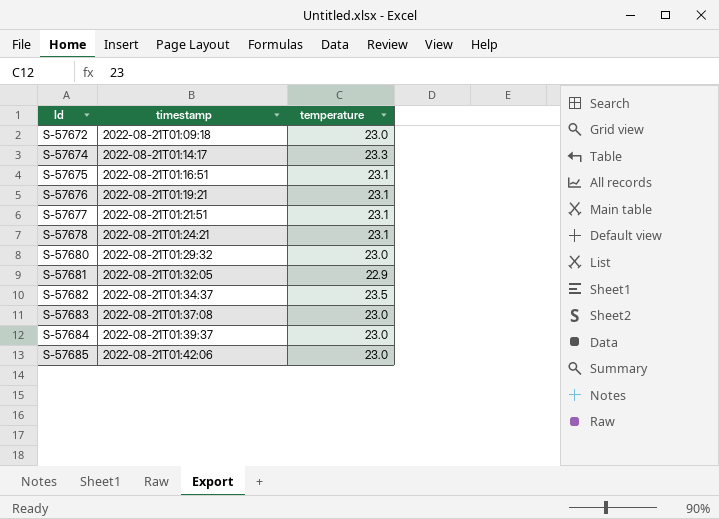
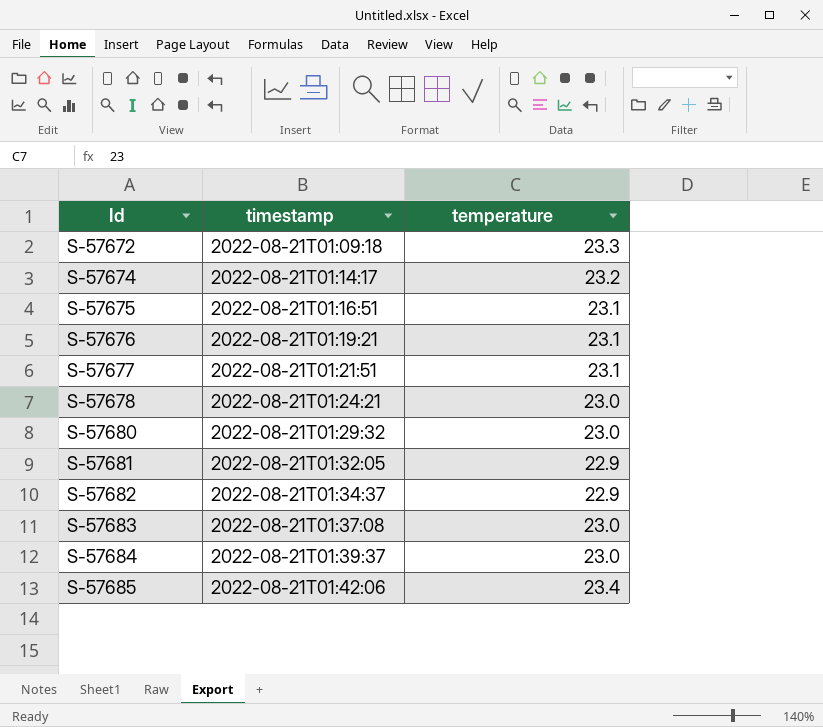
S-57672 | temperature: 23.0 -> 23.3
S-57674 | temperature: 23.3 -> 23.2
S-57678 | temperature: 23.1 -> 23.0
S-57682 | temperature: 23.5 -> 22.9
S-57685 | temperature: 23.0 -> 23.4

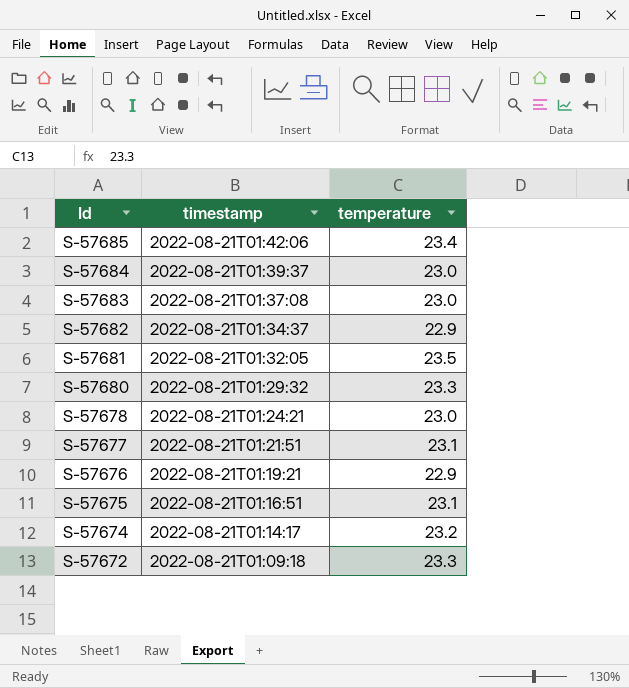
row order: Id ascending -> Id descending
S-57681 | temperature: 22.9 -> 23.5
S-57680 | temperature: 23.0 -> 23.3
S-57676 | temperature: 23.1 -> 22.9

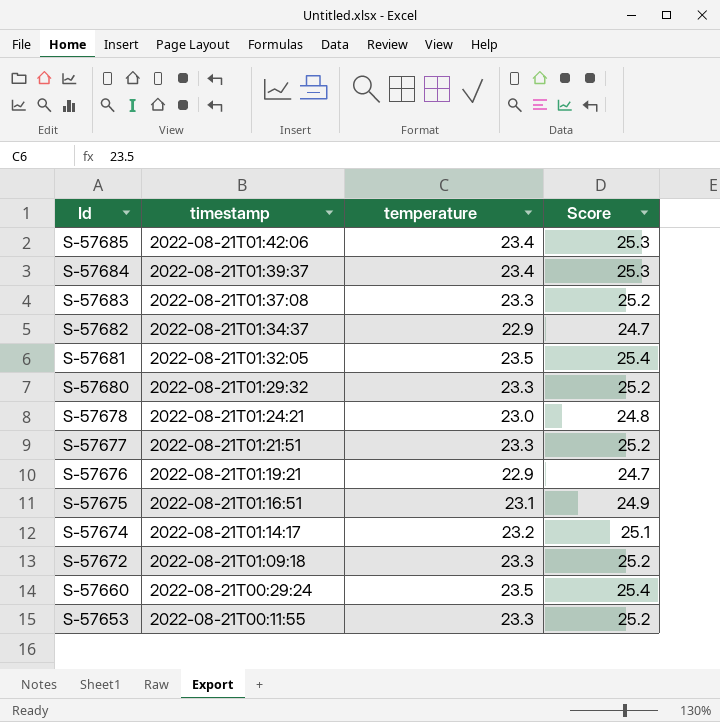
column Score | formula: none -> [temperature] * 1.08
S-57684 | temperature: 23.0 -> 23.4
S-57683 | temperature: 23.0 -> 23.3
S-57677 | temperature: 23.1 -> 23.3
row S-57660: none -> 2022-08-21T00:29:24 | 23.5 | 25.4
row S-57653: none -> 2022-08-21T00:11:55 | 23.3 | 25.2

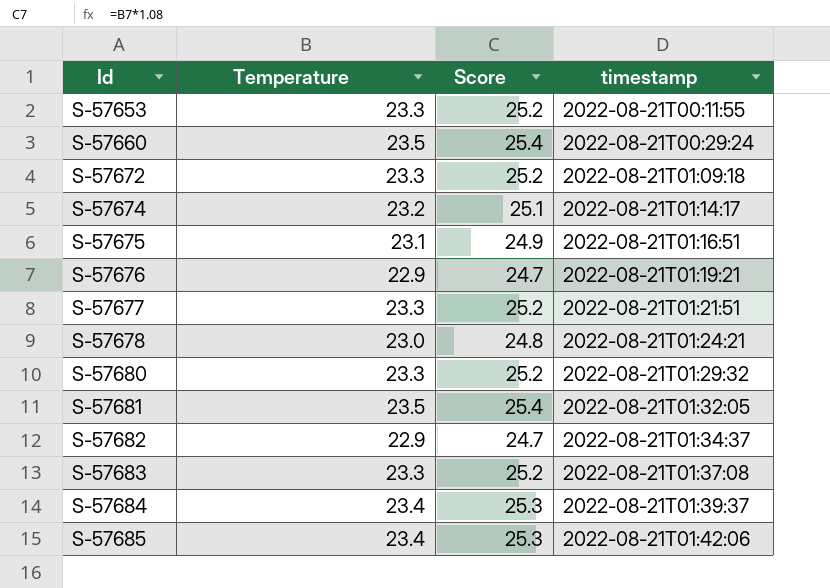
row order: Id descending -> Id ascending
column name: temperature -> Temperature
column timestamp | position: 2 -> 4

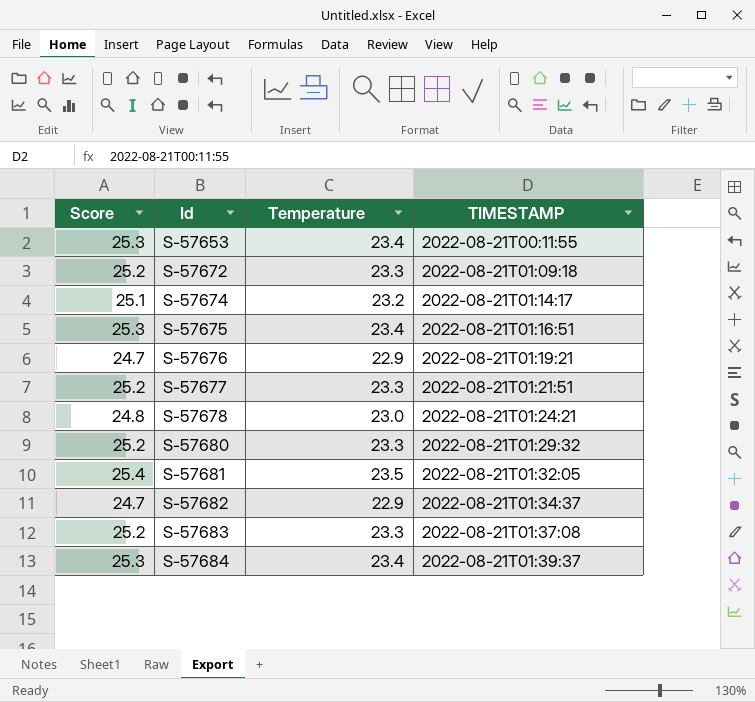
column Score | position: 3 -> 1
column name: timestamp -> TIMESTAMP
row S-57660: 23.5 | 25.4 | 2022-08-21T00:29:24 -> none
row S-57685: 23.4 | 25.3 | 2022-08-21T01:42:06 -> none
S-57653 | Score: 25.2 -> 25.3
S-57653 | Temperature: 23.3 -> 23.4
S-57675 | Score: 24.9 -> 25.3
S-57675 | Temperature: 23.1 -> 23.4

